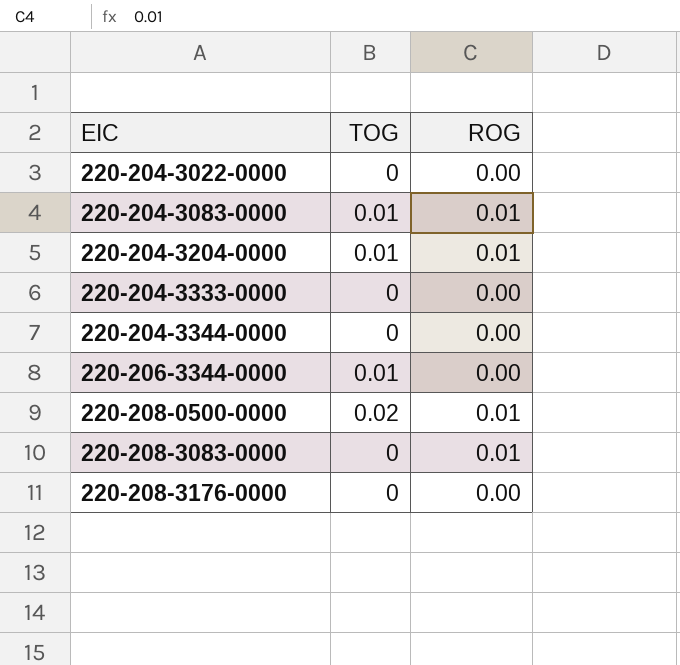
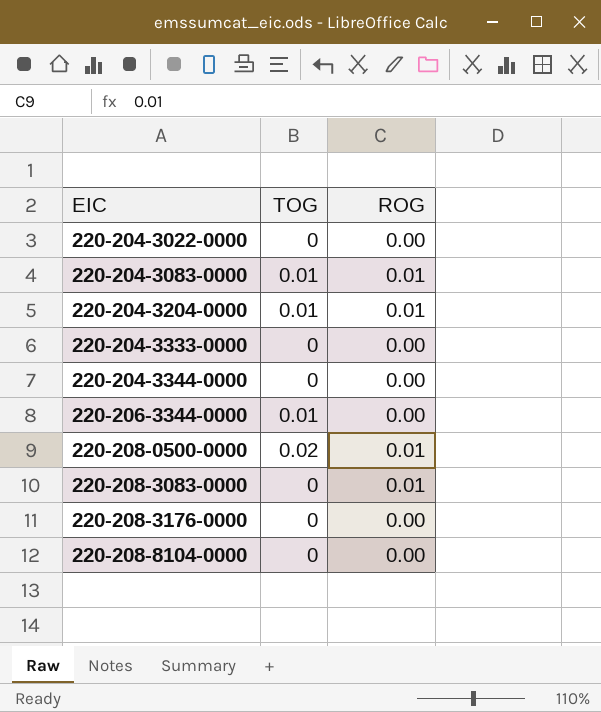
row 220-208-8104-0000: none -> 0 | 0.00

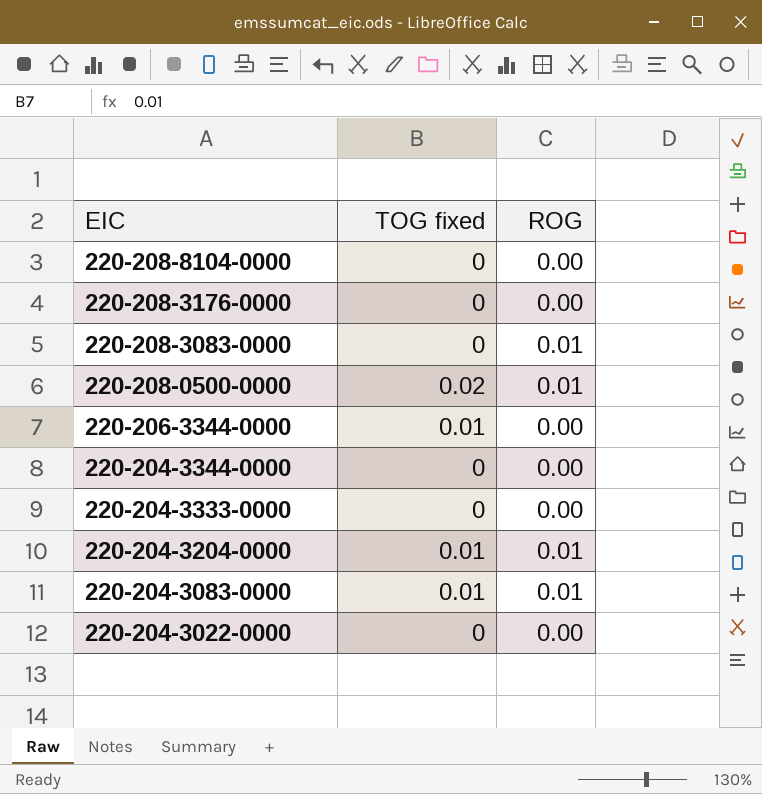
row order: EIC ascending -> EIC descending
column name: TOG -> TOG fixed

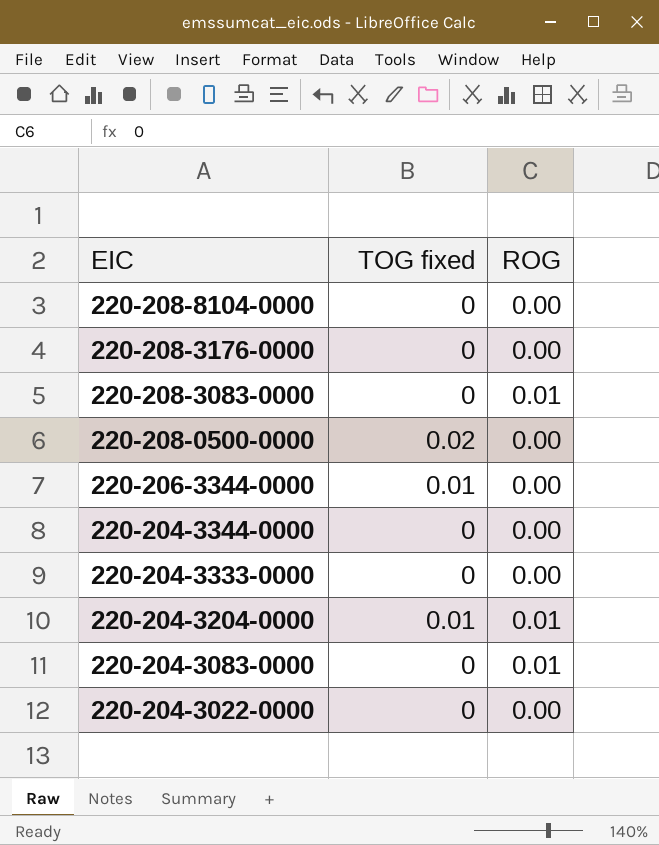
220-208-0500-0000 | ROG: 0.01 -> 0.00
220-204-3083-0000 | TOG fixed: 0.01 -> 0

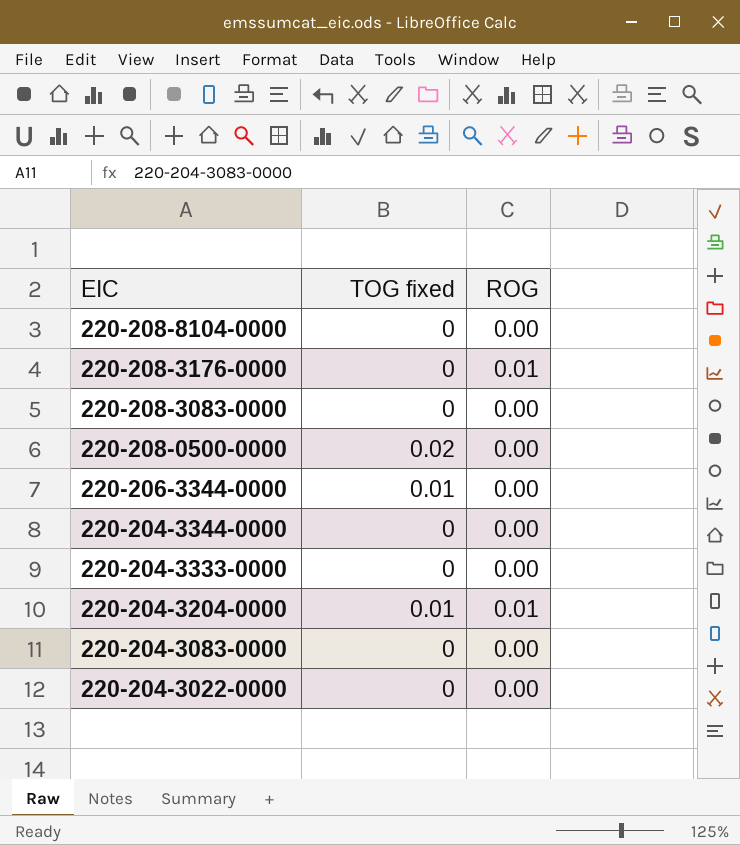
220-208-3176-0000 | ROG: 0.00 -> 0.01
220-208-3083-0000 | ROG: 0.01 -> 0.00
220-204-3083-0000 | ROG: 0.01 -> 0.00

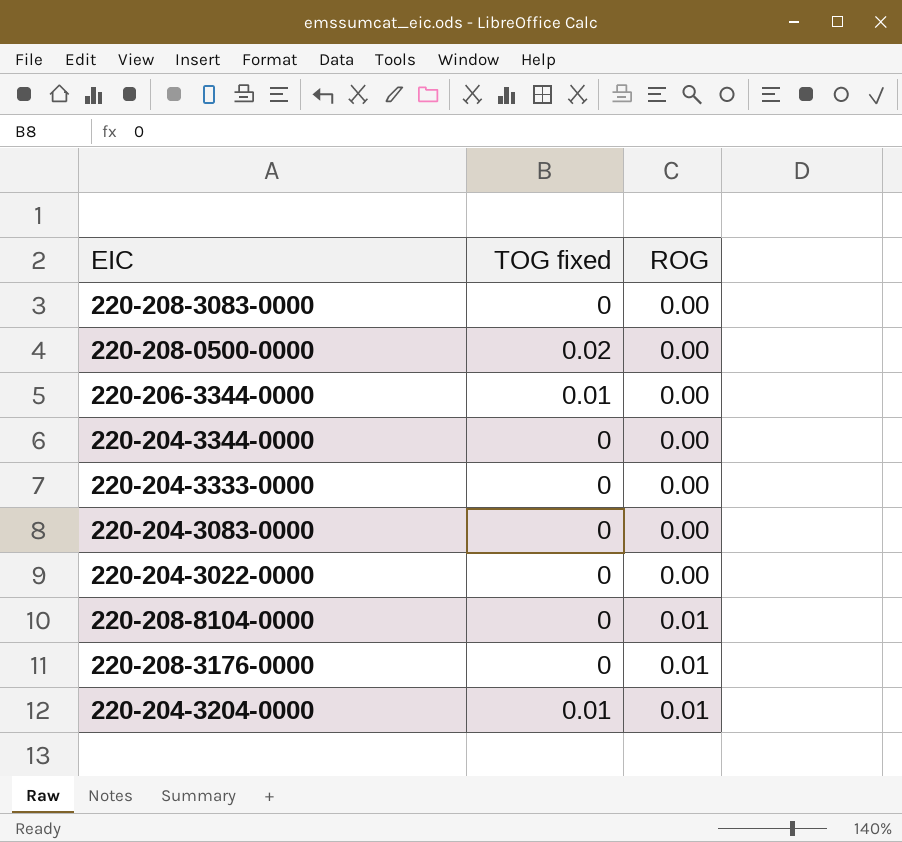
row order: EIC descending -> ROG ascending
220-208-8104-0000 | ROG: 0.00 -> 0.01

